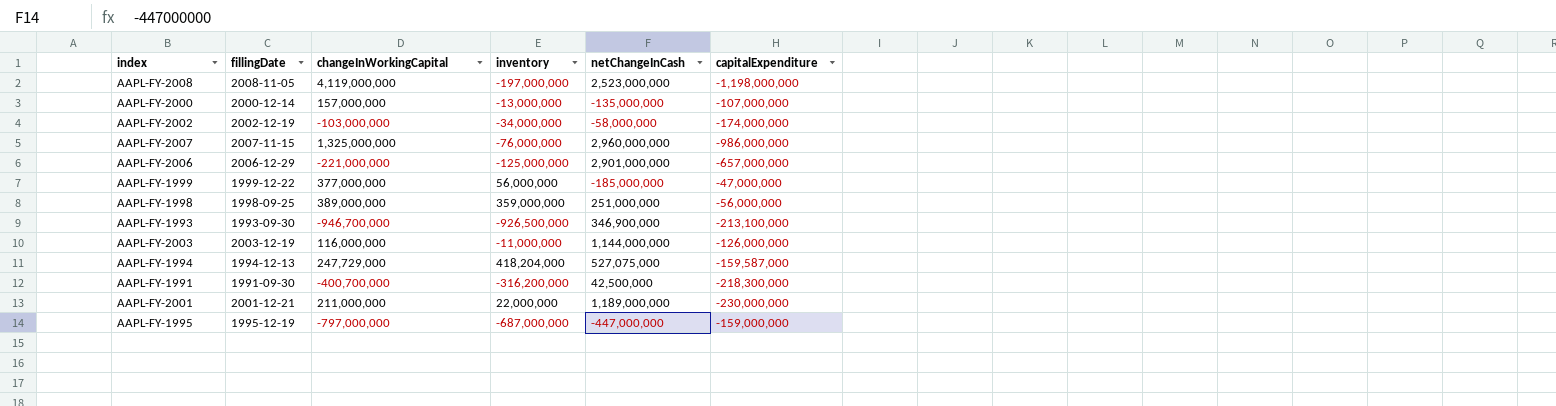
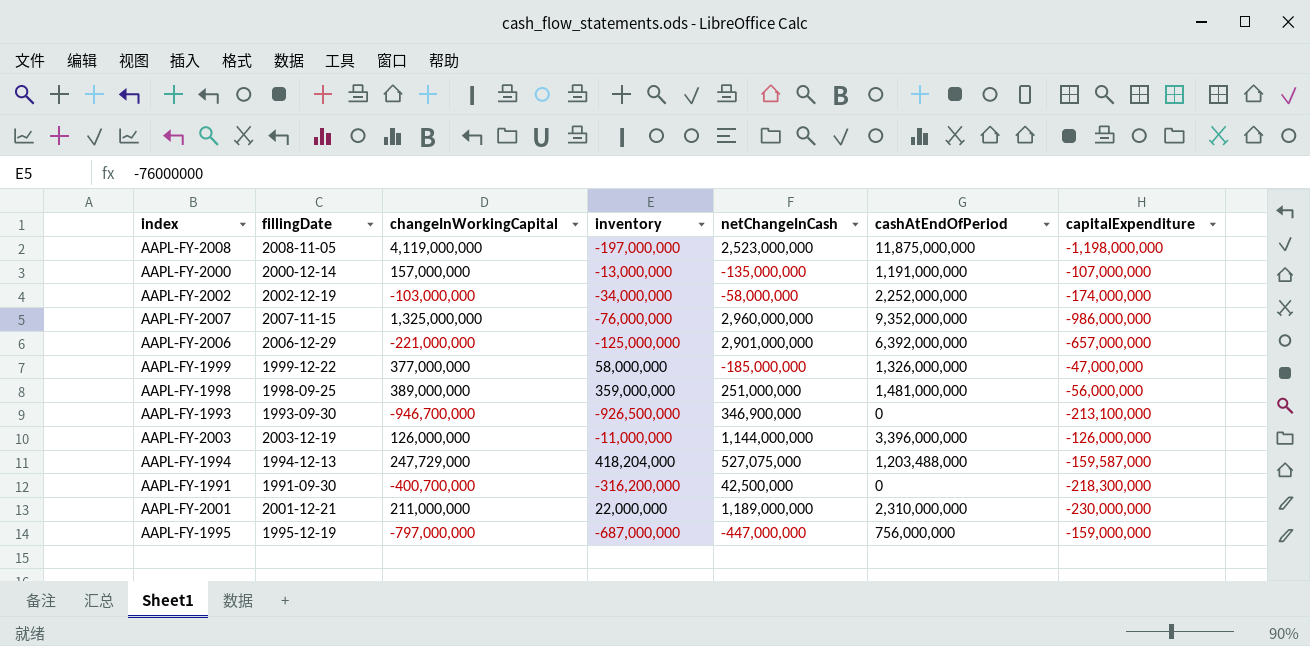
column cashAtEndOfPeriod | position: none -> 6
AAPL-FY-1999 | inventory: 56,000,000 -> 58,000,000
AAPL-FY-2003 | changeInWorkingCapital: 116,000,000 -> 126,000,000

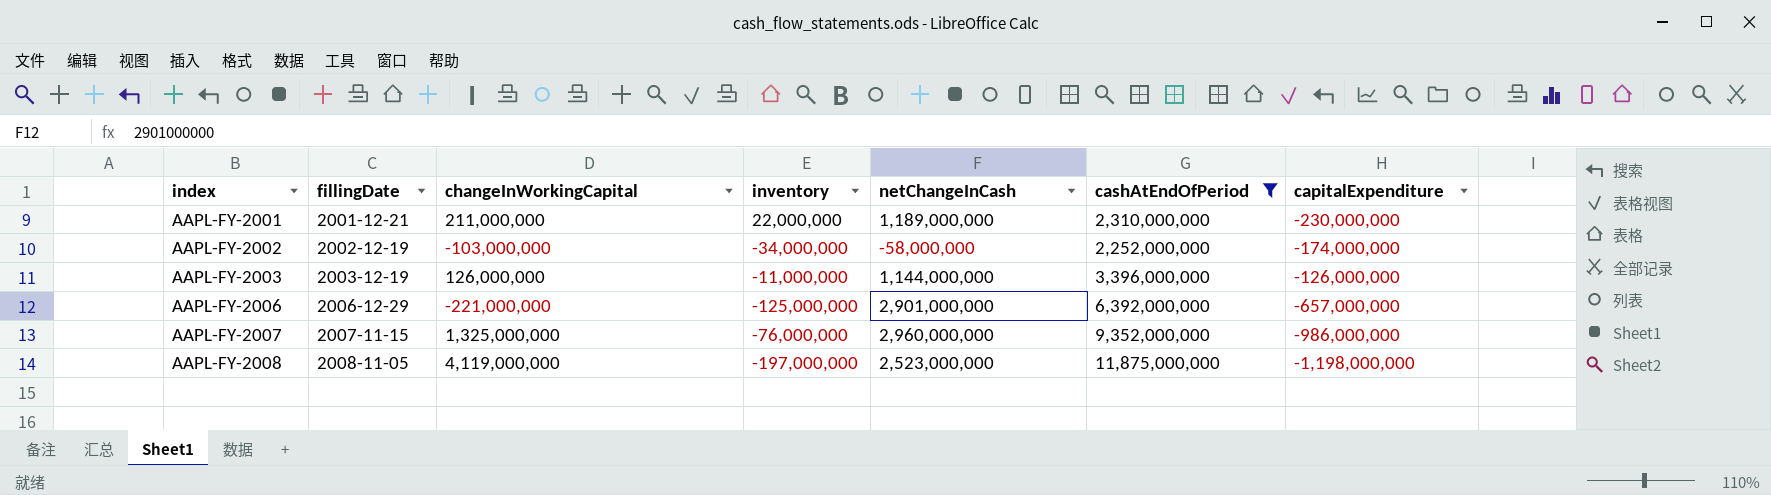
filter: none -> cashAtEndOfPeriod >= 2,252,000,000
row order: none -> index ascending

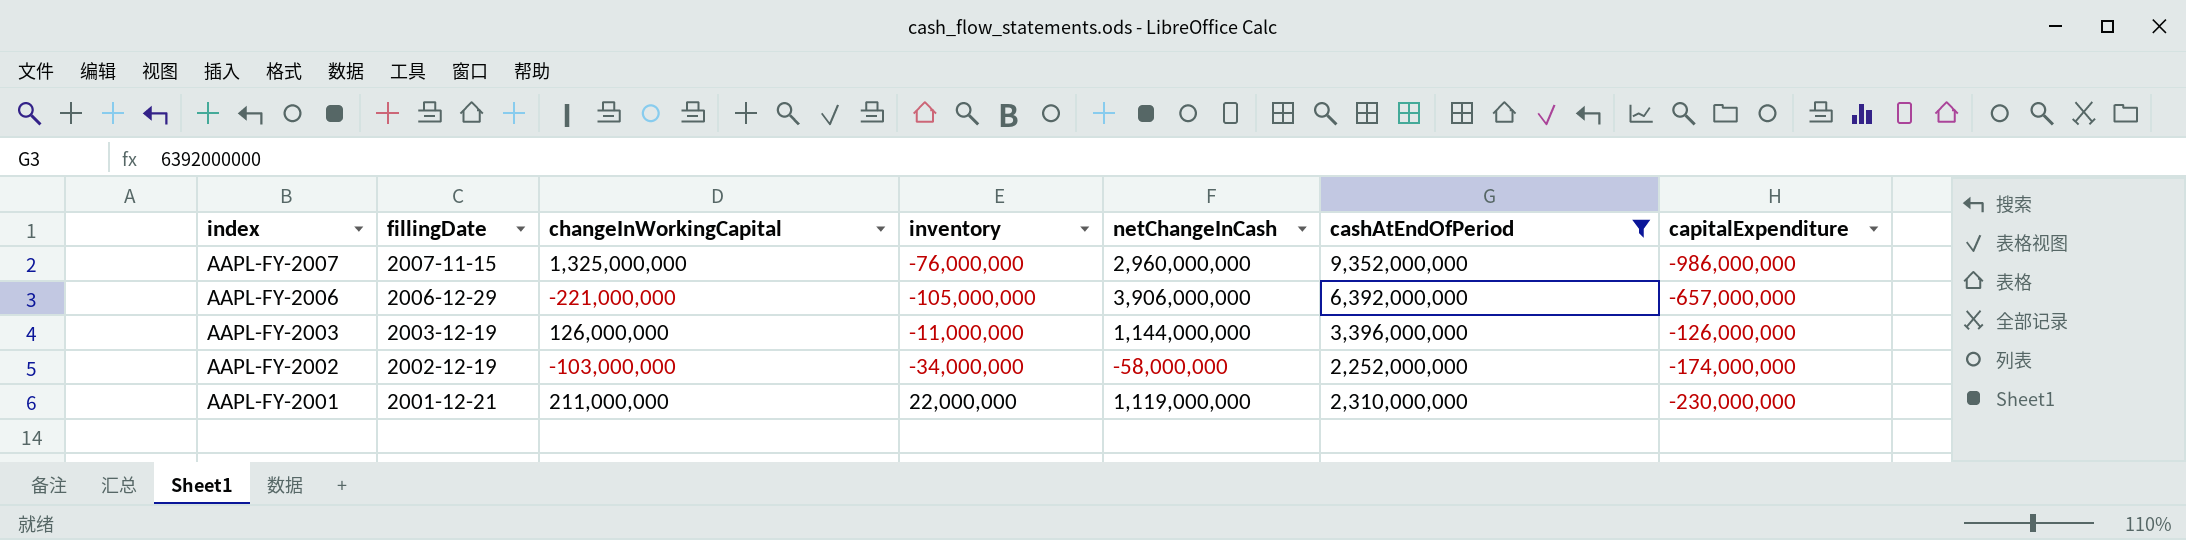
row order: index ascending -> index descending
row AAPL-FY-2008: 2008-11-05 | 4,119,000,000 | -197,000,000 | 2,523,000,000 | 11,875,000,000 | -1,198,000,000 -> none
AAPL-FY-2006 | inventory: -125,000,000 -> -105,000,000
AAPL-FY-2006 | netChangeInCash: 2,901,000,000 -> 3,906,000,000
AAPL-FY-2001 | netChangeInCash: 1,189,000,000 -> 1,119,000,000

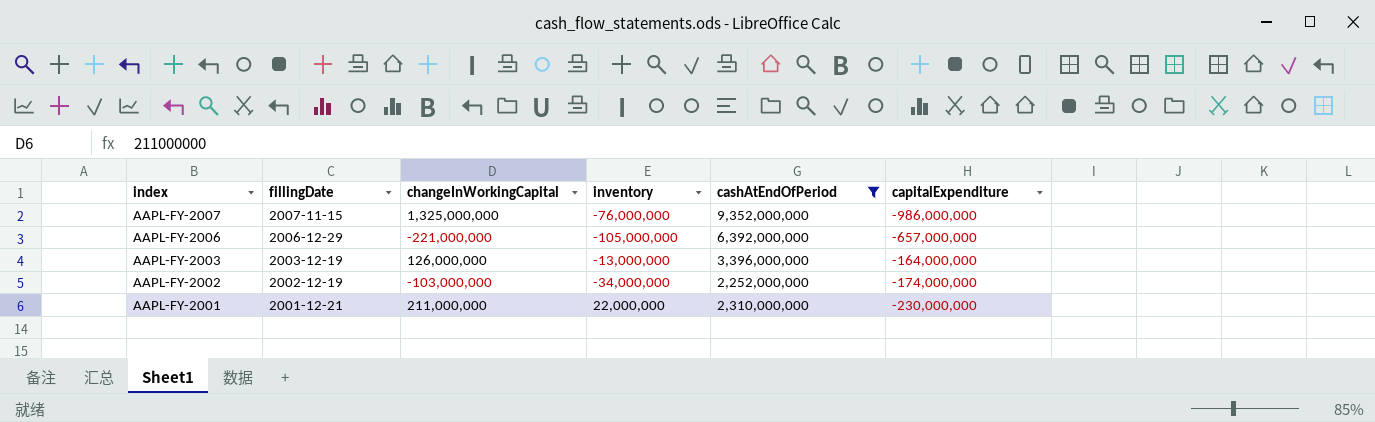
column netChangeInCash | position: 5 -> none
AAPL-FY-2003 | inventory: -11,000,000 -> -13,000,000
AAPL-FY-2003 | capitalExpenditure: -126,000,000 -> -164,000,000

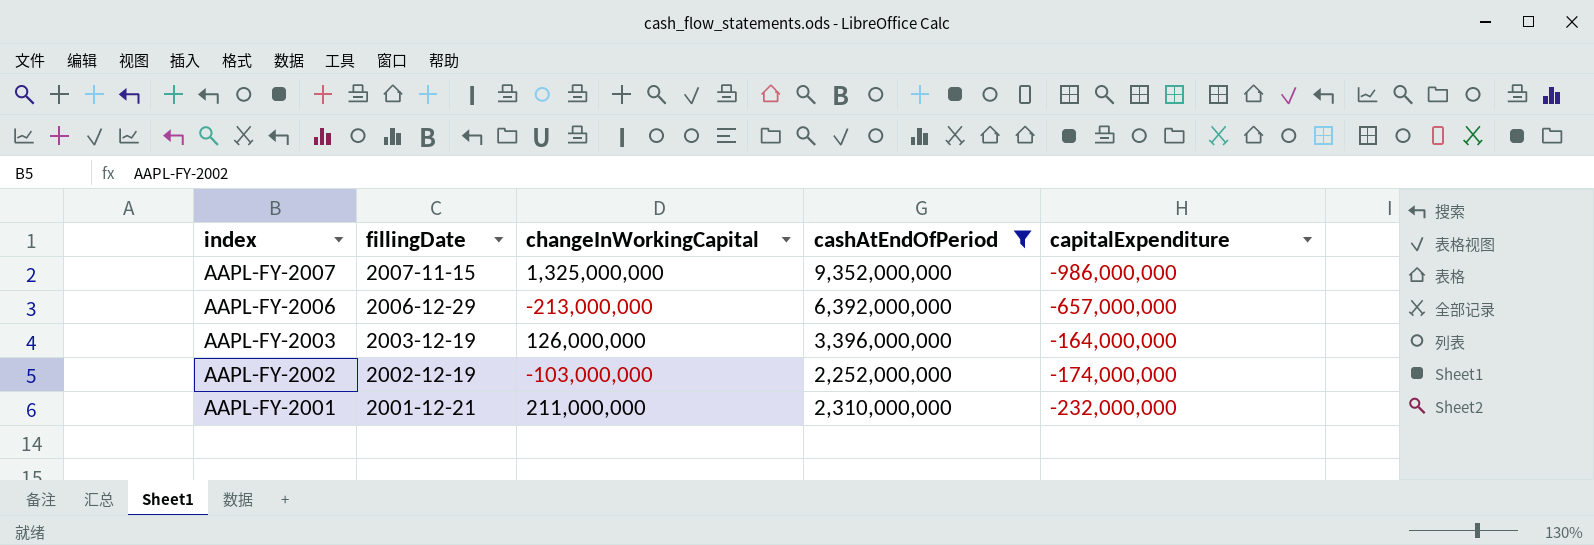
column inventory | position: 4 -> none
AAPL-FY-2006 | changeInWorkingCapital: -221,000,000 -> -213,000,000
AAPL-FY-2001 | capitalExpenditure: -230,000,000 -> -232,000,000

